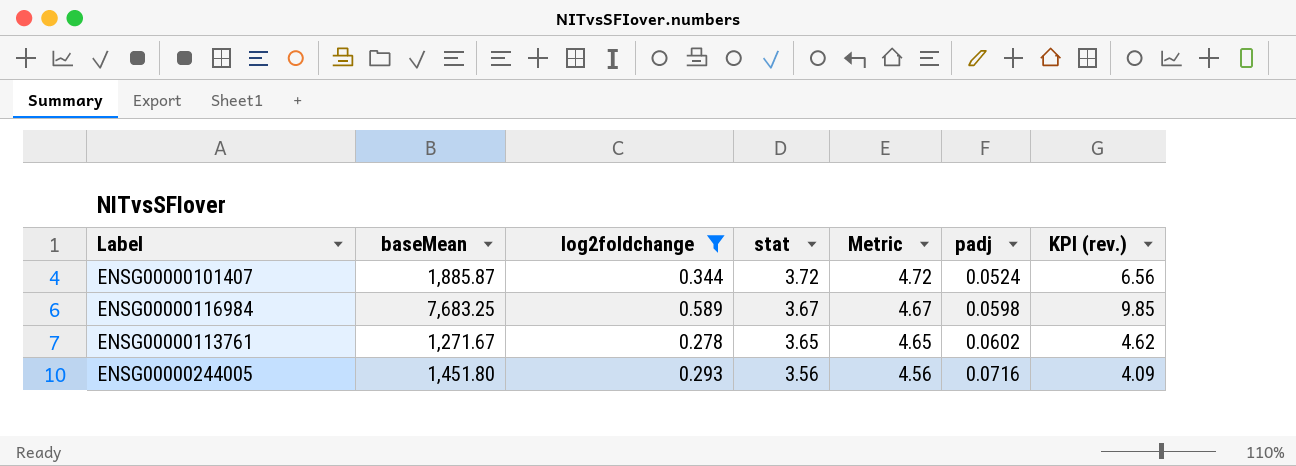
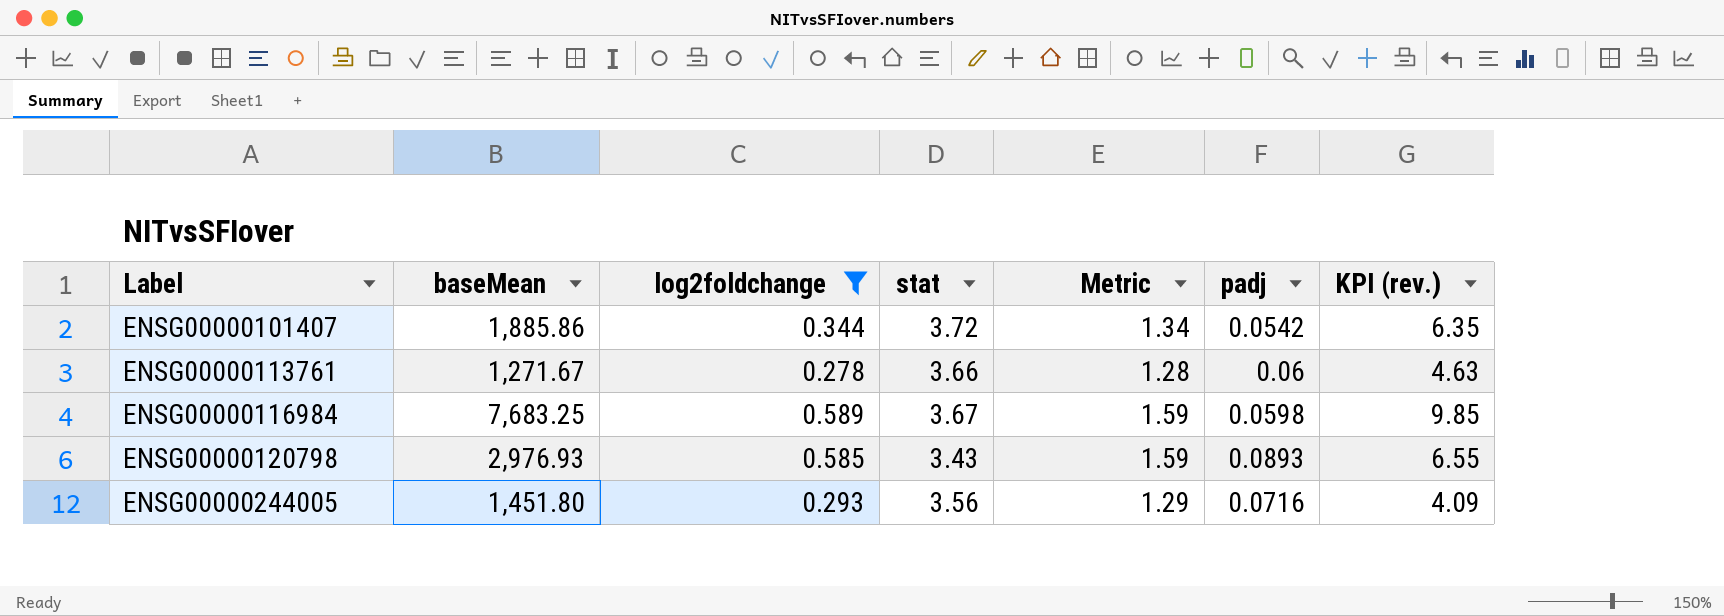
row order: stat descending -> Label ascending
column Metric | formula: [stat] + 1 -> [log2foldchange] + 1
ENSG00000101407 | baseMean: 1,885.87 -> 1,885.86
ENSG00000101407 | padj: 0.0524 -> 0.0542
ENSG00000101407 | KPI (rev.): 6.56 -> 6.35
ENSG00000113761 | stat: 3.65 -> 3.66
ENSG00000113761 | padj: 0.0602 -> 0.06
ENSG00000113761 | KPI (rev.): 4.62 -> 4.63
row ENSG00000120798: none -> 2,976.93 | 0.585 | 3.43 | 1.59 | 0.0893 | 6.55

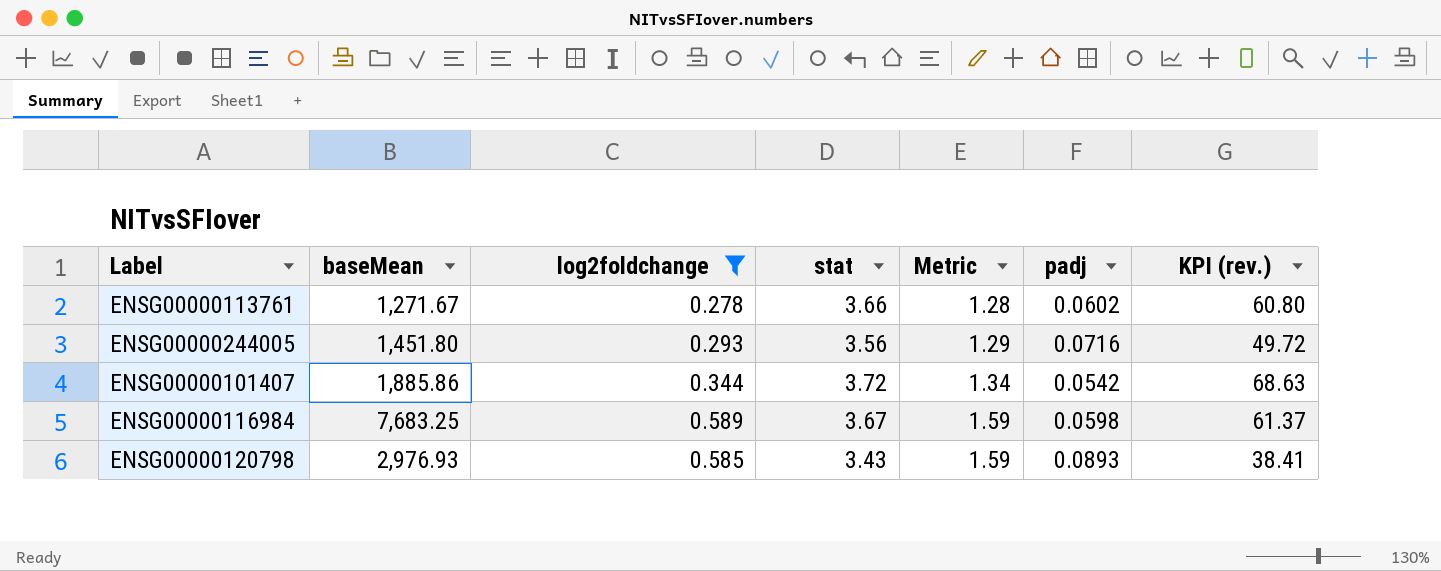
row order: Label ascending -> Metric ascending
column KPI (rev.) | formula: [log2foldchange] / [padj] -> [stat] / [padj]
ENSG00000113761 | padj: 0.06 -> 0.0602

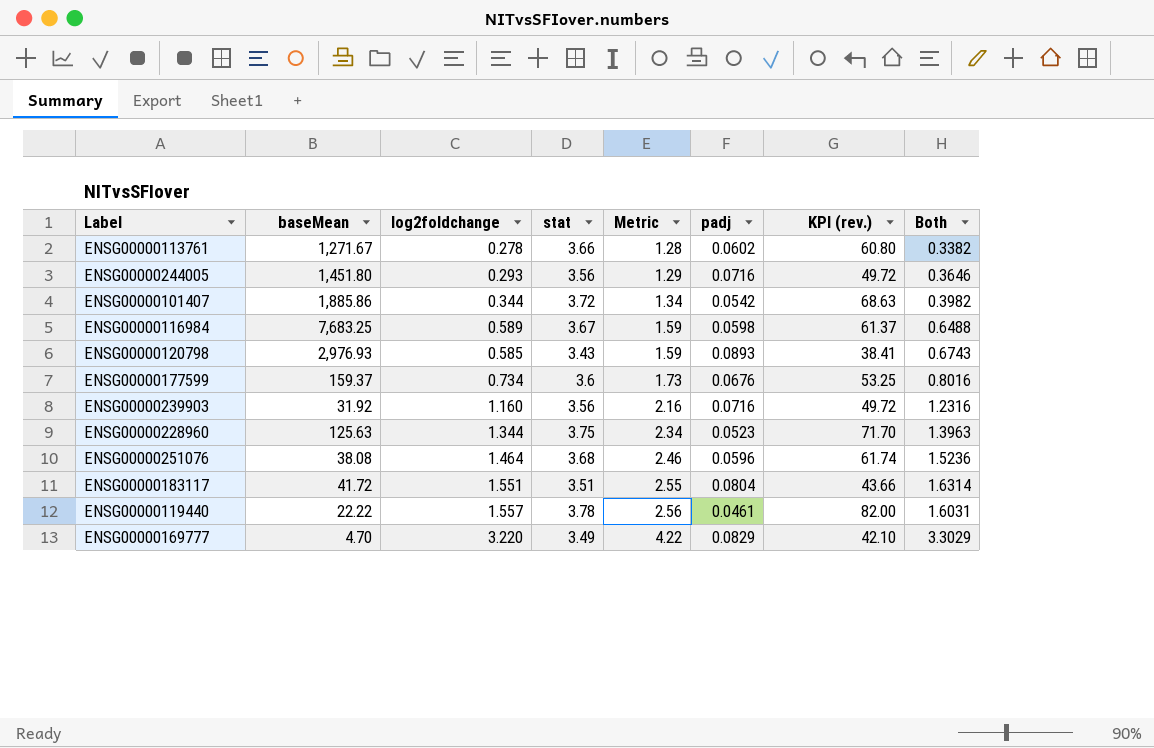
filter: log2foldchange <= 0.589 -> none
column Both | formula: none -> [log2foldchange] + [padj]

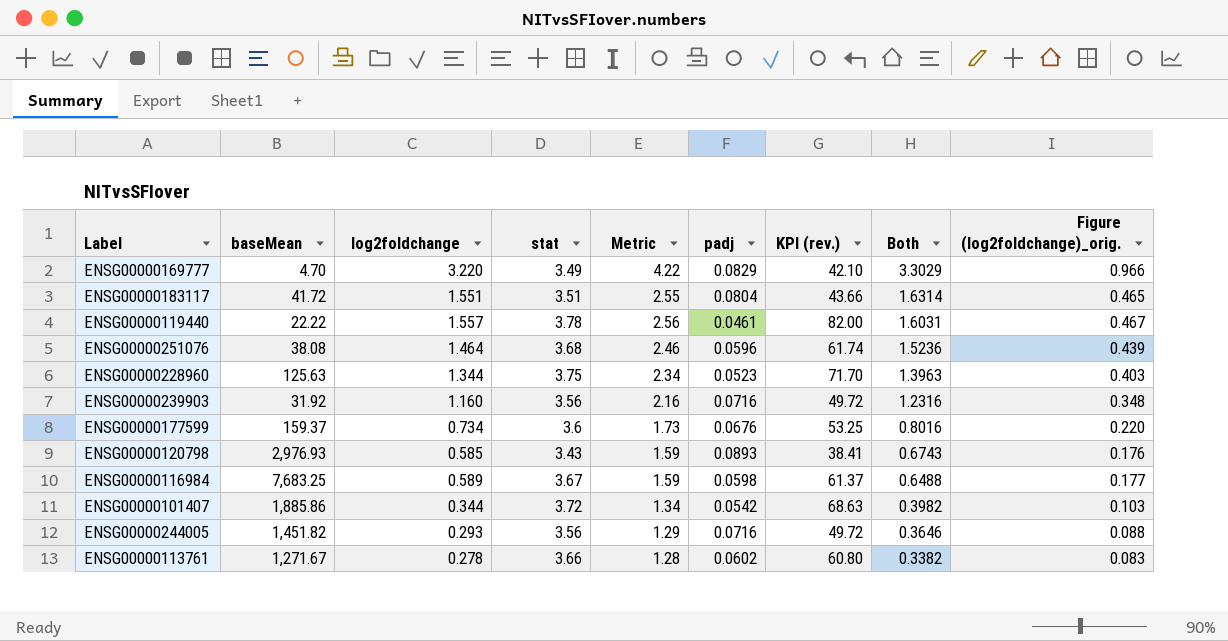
row order: Metric ascending -> Both descending
column Figure (log2foldchange)_orig. | formula: none -> [log2foldchange] * 0.3
ENSG00000244005 | baseMean: 1,451.80 -> 1,451.82

